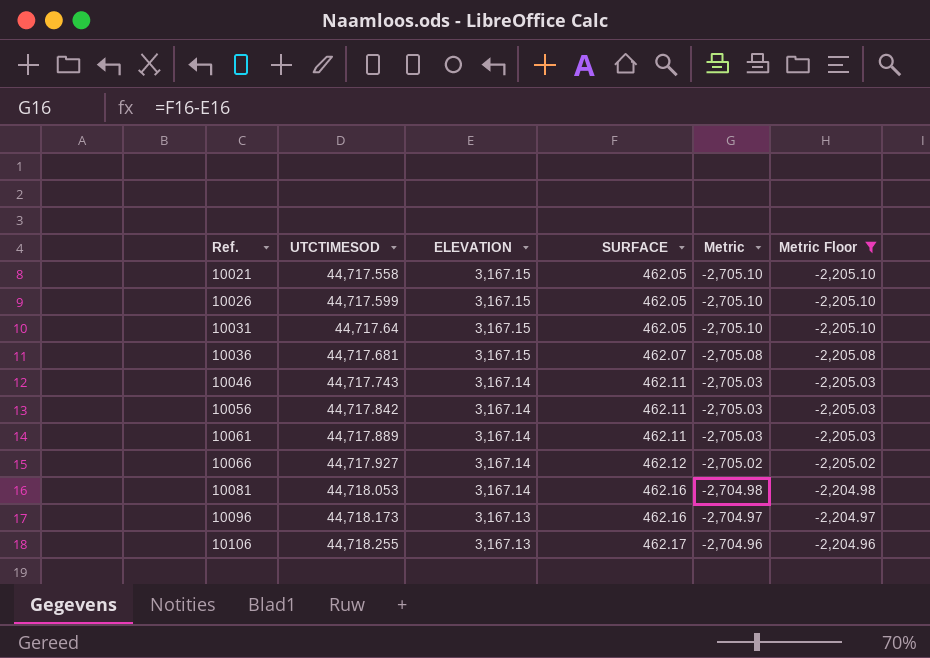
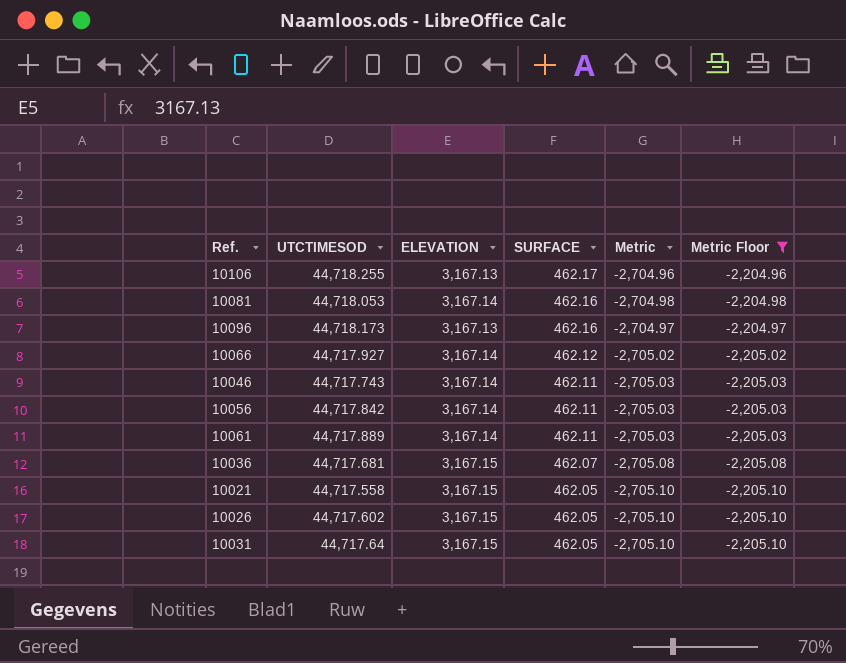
row order: Ref. ascending -> SURFACE descending
10026 | UTCTIMESOD: 44,717.599 -> 44,717.602

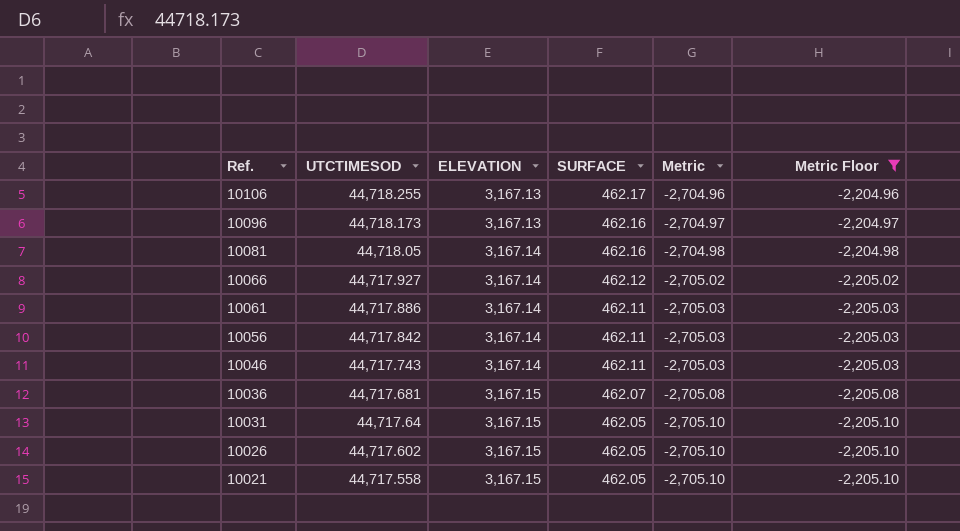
row order: SURFACE descending -> Ref. descending
10081 | UTCTIMESOD: 44,718.053 -> 44,718.05
10061 | UTCTIMESOD: 44,717.889 -> 44,717.886

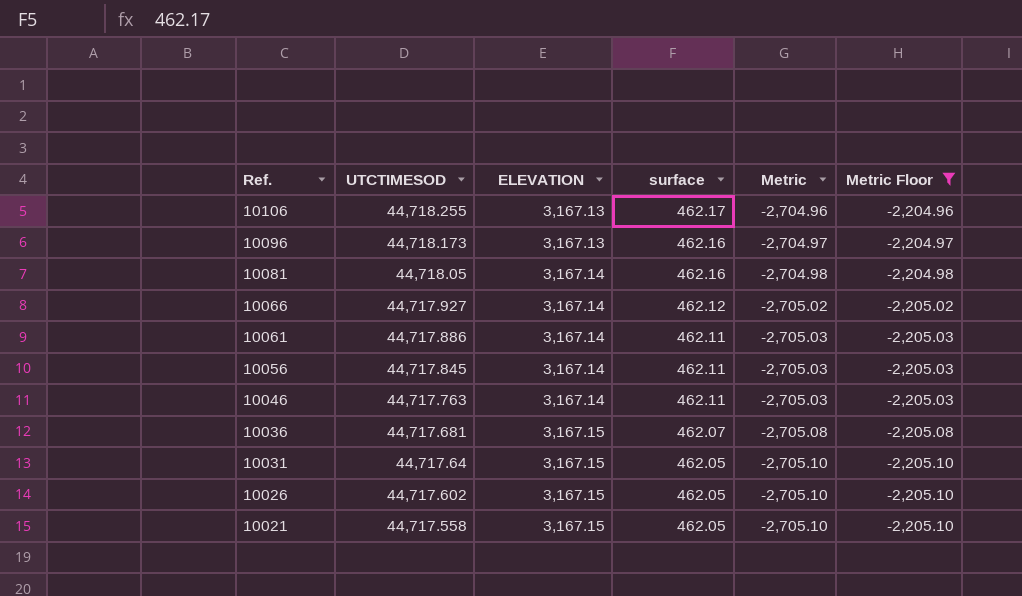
column name: SURFACE -> surface
10056 | UTCTIMESOD: 44,717.842 -> 44,717.845
10046 | UTCTIMESOD: 44,717.743 -> 44,717.763

